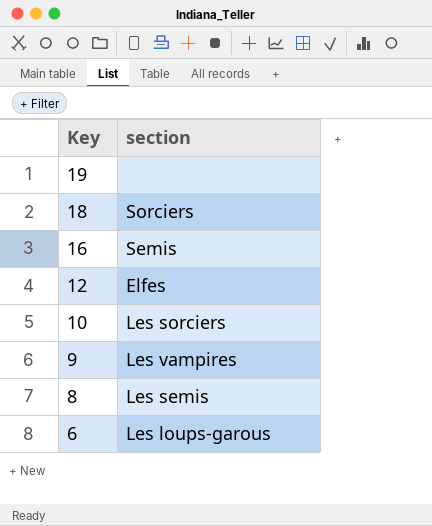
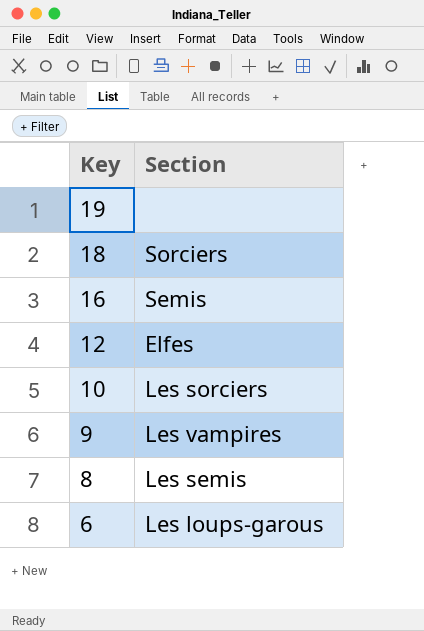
column name: section -> Section

